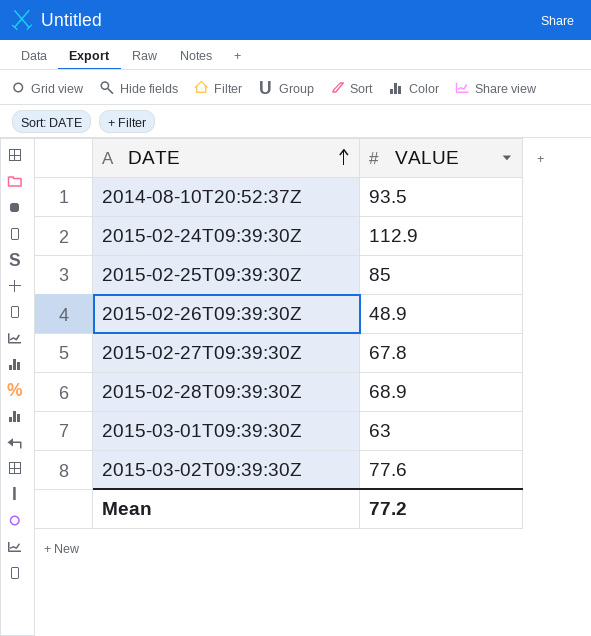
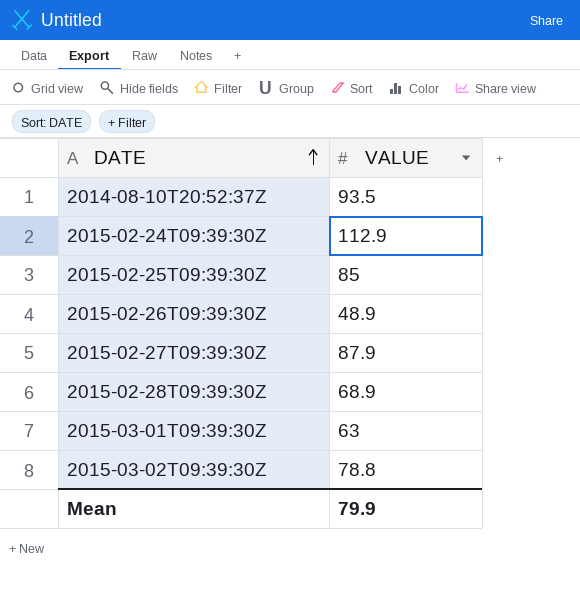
2015-02-27T09:39:30Z | VALUE: 67.8 -> 87.9
2015-03-02T09:39:30Z | VALUE: 77.6 -> 78.8
Mean | VALUE: 77.2 -> 79.9

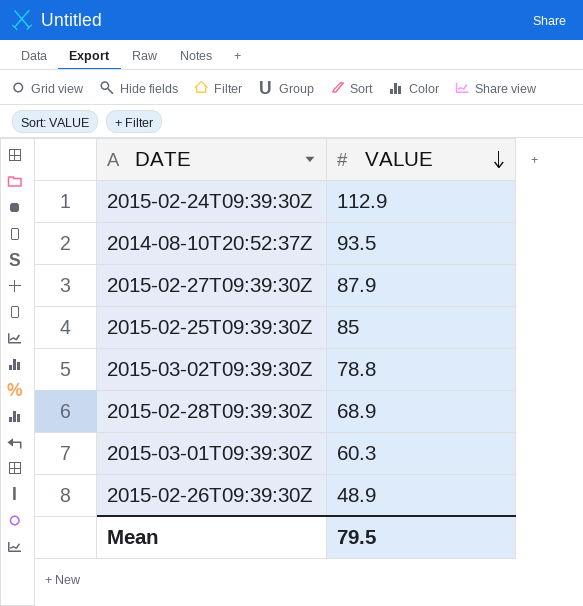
row order: DATE ascending -> VALUE descending
2015-03-01T09:39:30Z | VALUE: 63 -> 60.3
Mean | VALUE: 79.9 -> 79.5

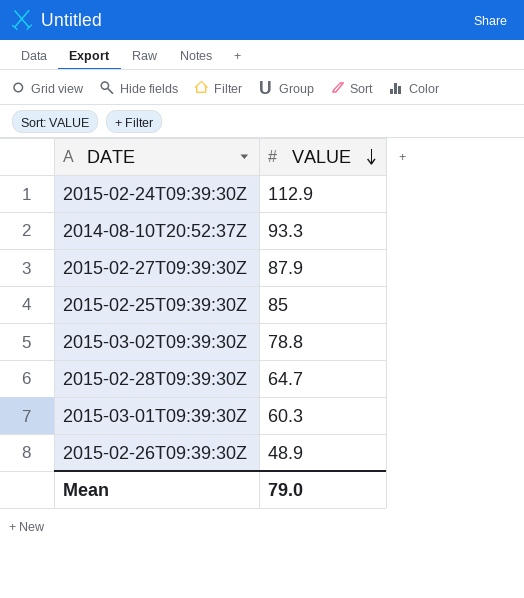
2014-08-10T20:52:37Z | VALUE: 93.5 -> 93.3
2015-02-28T09:39:30Z | VALUE: 68.9 -> 64.7
Mean | VALUE: 79.5 -> 79.0

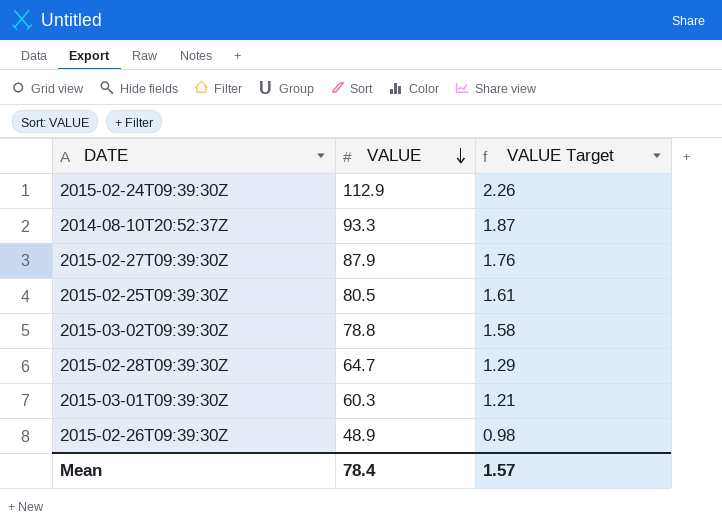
column VALUE Target | formula: none -> [VALUE] * 0.02
2015-02-25T09:39:30Z | VALUE: 85 -> 80.5
Mean | VALUE: 79.0 -> 78.4

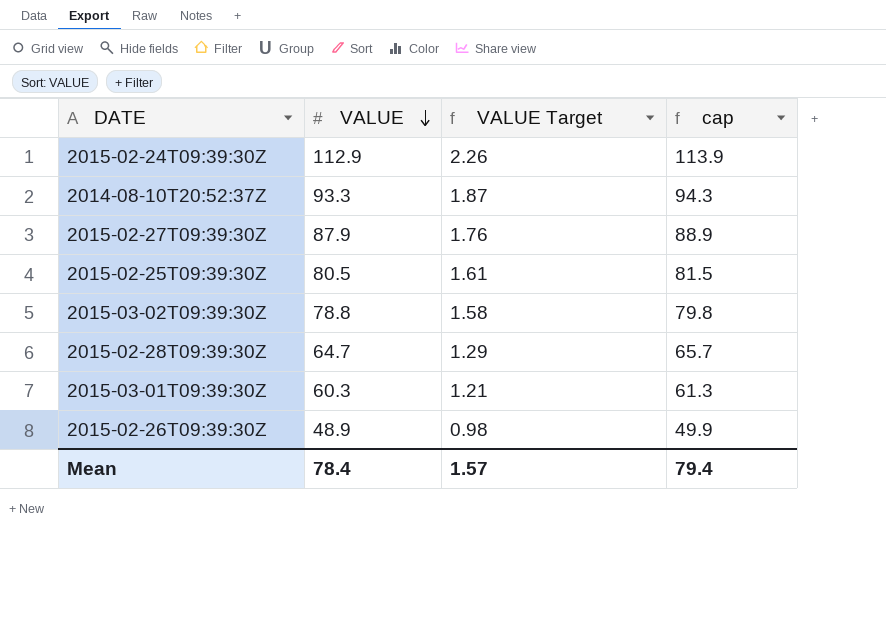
column cap | formula: none -> [VALUE] + 1

